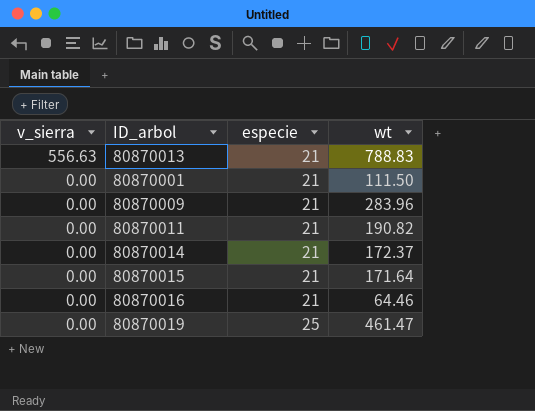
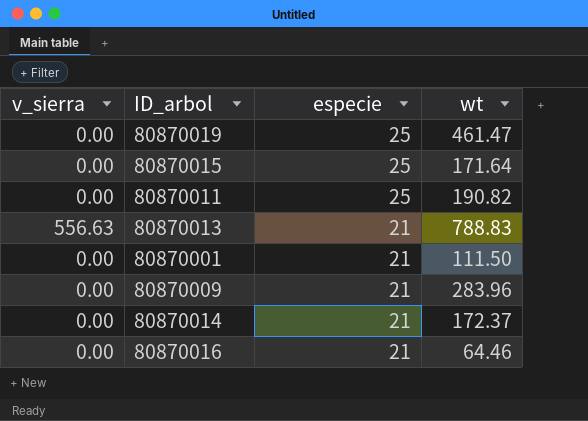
row order: v_sierra descending -> especie descending
80870015 | especie: 21 -> 25
80870011 | especie: 21 -> 25

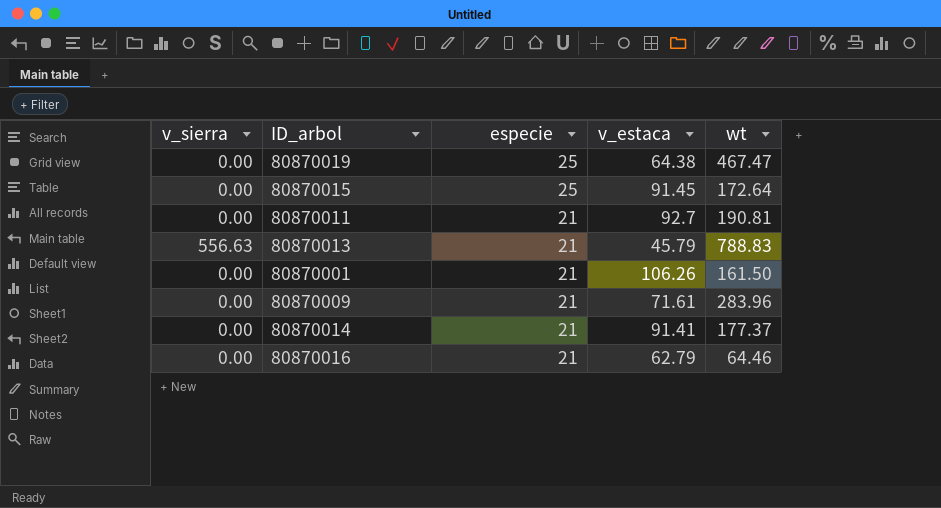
column v_estaca | position: none -> 4
80870019 | wt: 461.47 -> 467.47
80870015 | wt: 171.64 -> 172.64
80870011 | especie: 25 -> 21
80870011 | wt: 190.82 -> 190.81
80870001 | wt: 111.50 -> 161.50
80870014 | wt: 172.37 -> 177.37

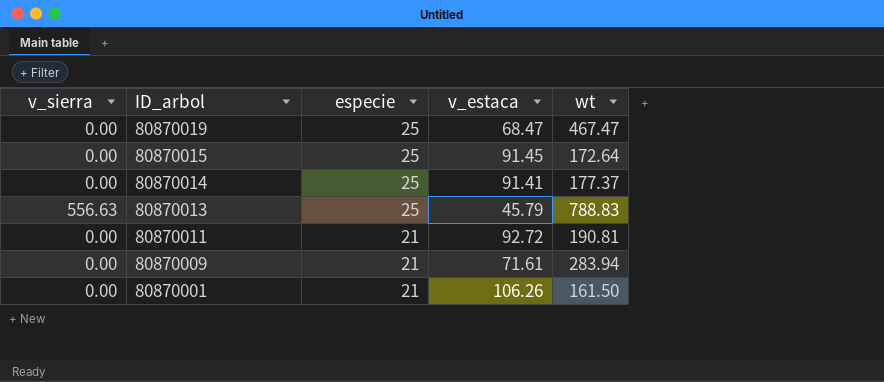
row order: especie descending -> ID_arbol descending
row 80870016: 0.00 | 21 | 62.79 | 64.46 -> none
80870019 | v_estaca: 64.38 -> 68.47
80870014 | especie: 21 -> 25
80870013 | especie: 21 -> 25
80870011 | v_estaca: 92.7 -> 92.72
80870009 | wt: 283.96 -> 283.94

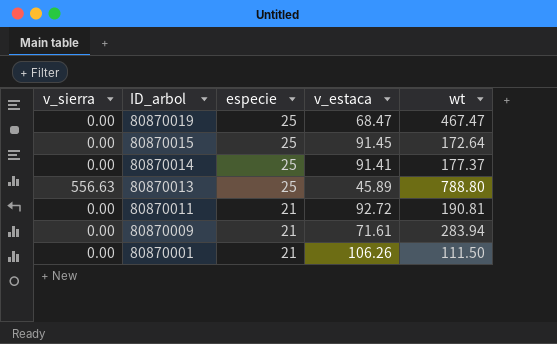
80870013 | v_estaca: 45.79 -> 45.89
80870013 | wt: 788.83 -> 788.80
80870001 | wt: 161.50 -> 111.50

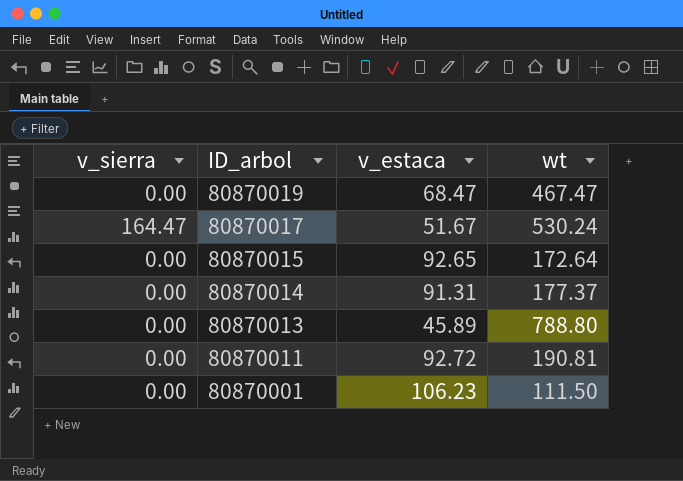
column especie | position: 3 -> none
row 80870009: 0.00 | 21 | 71.61 | 283.94 -> none
row 80870017: none -> 164.47 | 51.67 | 530.24
80870015 | v_estaca: 91.45 -> 92.65
80870014 | v_estaca: 91.41 -> 91.31
80870013 | v_sierra: 556.63 -> 0.00
80870001 | v_estaca: 106.26 -> 106.23

